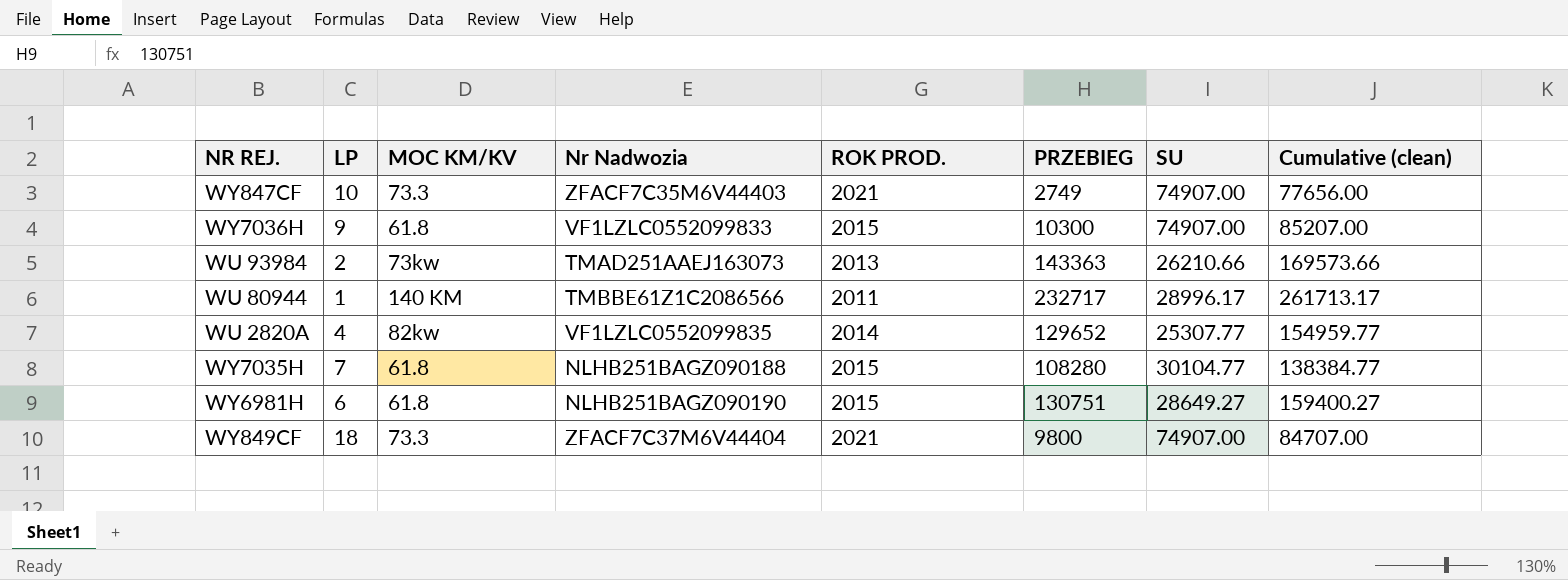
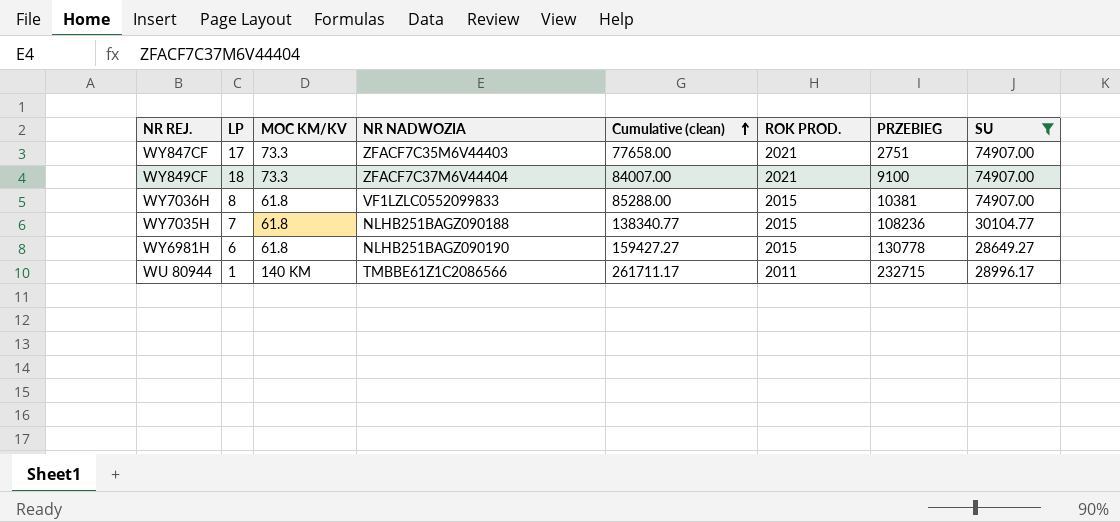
filter: none -> SU >= 28649.27
row order: none -> Cumulative (clean) ascending
column name: Nr Nadwozia -> NR NADWOZIA
column Cumulative (clean) | position: 8 -> 5
WY847CF | LP: 10 -> 17
WY847CF | Cumulative (clean): 77656.00 -> 77658.00
WY847CF | PRZEBIEG: 2749 -> 2751
WY849CF | Cumulative (clean): 84707.00 -> 84007.00
WY849CF | PRZEBIEG: 9800 -> 9100
WY7036H | LP: 9 -> 8
WY7036H | Cumulative (clean): 85207.00 -> 85288.00
WY7036H | PRZEBIEG: 10300 -> 10381
WY7035H | Cumulative (clean): 138384.77 -> 138340.77
WY7035H | PRZEBIEG: 108280 -> 108236
WY6981H | Cumulative (clean): 159400.27 -> 159427.27
WY6981H | PRZEBIEG: 130751 -> 130778
WU 80944 | Cumulative (clean): 261713.17 -> 261711.17
WU 80944 | PRZEBIEG: 232717 -> 232715

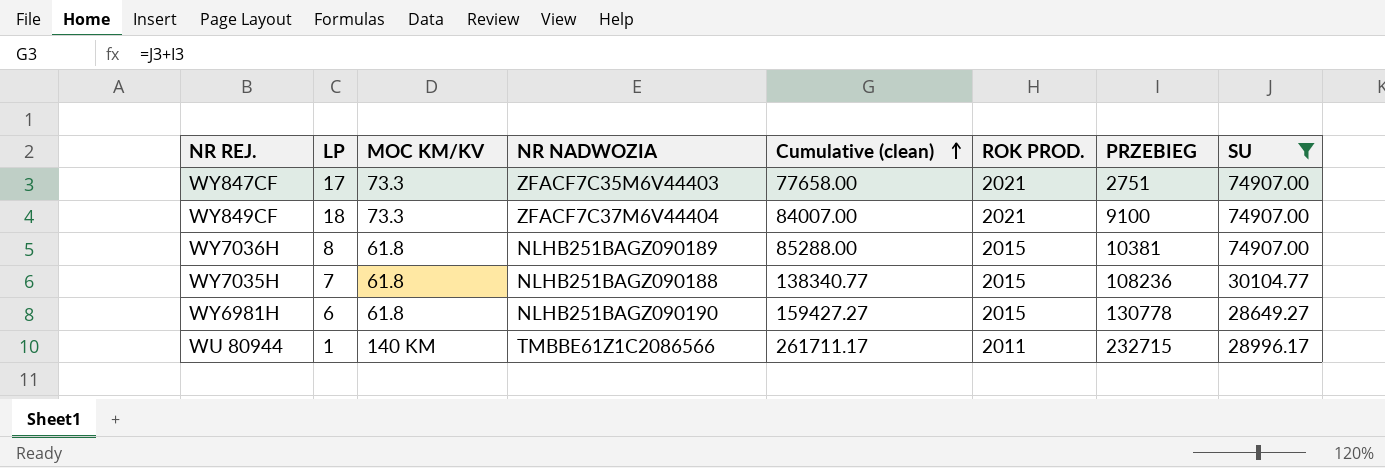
WY7036H | NR NADWOZIA: VF1LZLC0552099833 -> NLHB251BAGZ090189

